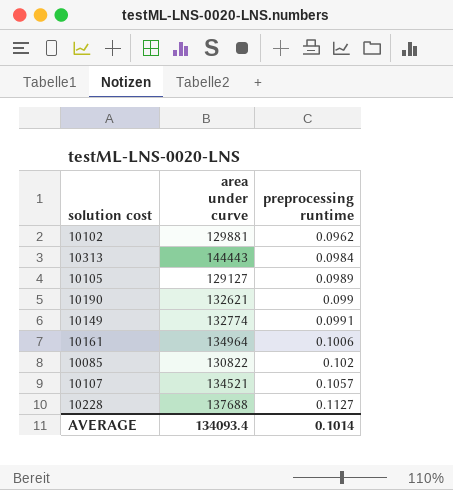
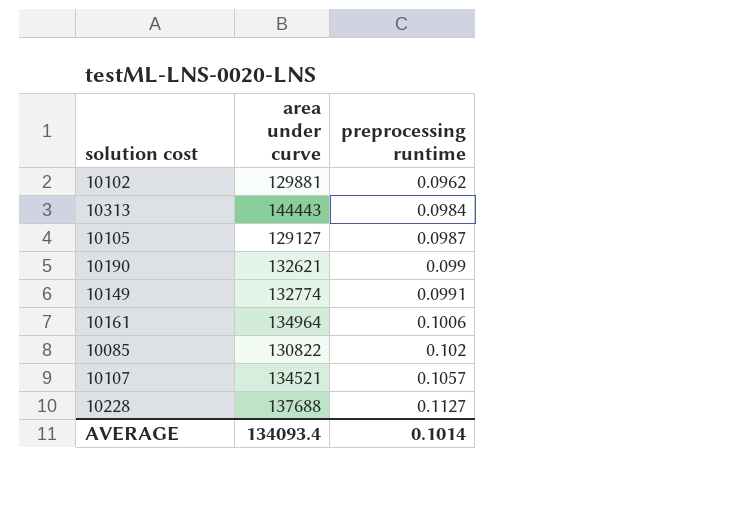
10105 | preprocessing runtime: 0.0989 -> 0.0987

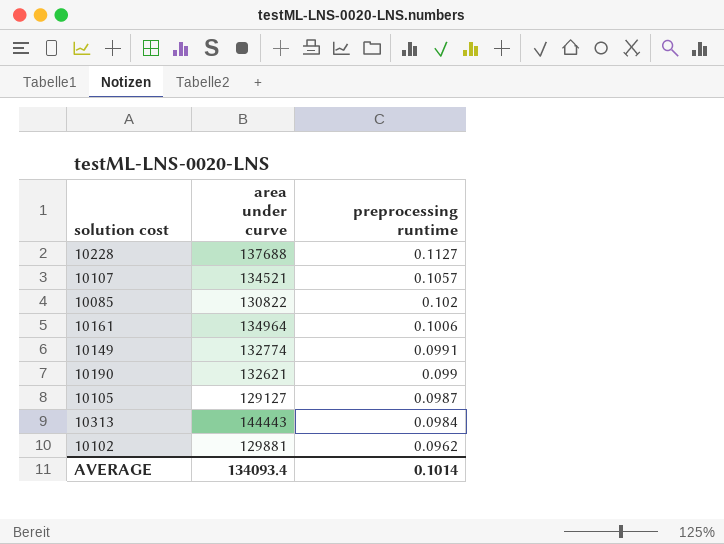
row order: preprocessing runtime ascending -> preprocessing runtime descending

